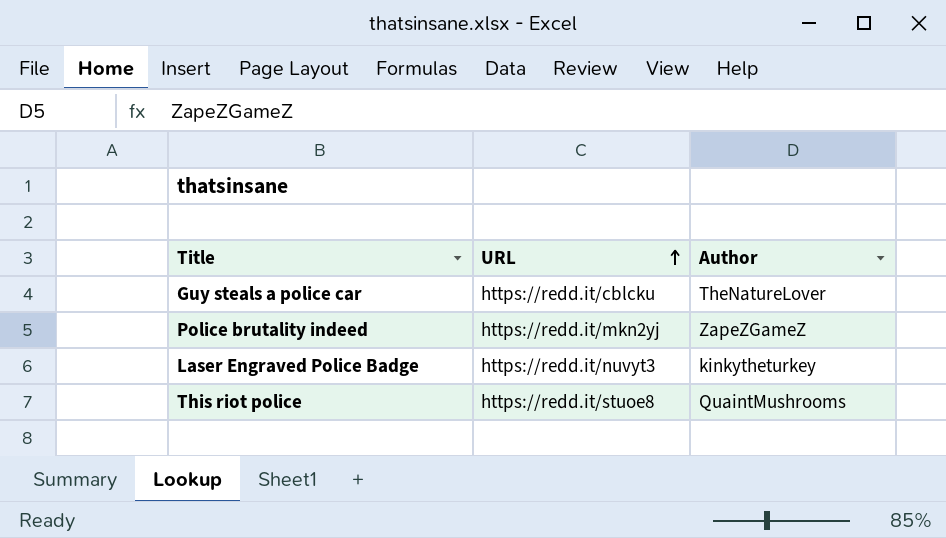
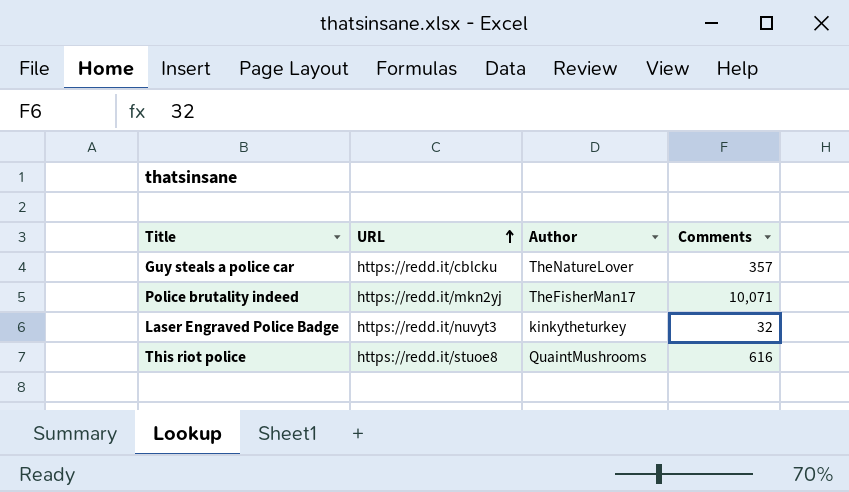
column Comments | position: none -> 4
Police brutality indeed | Author: ZapeZGameZ -> TheFisherMan17

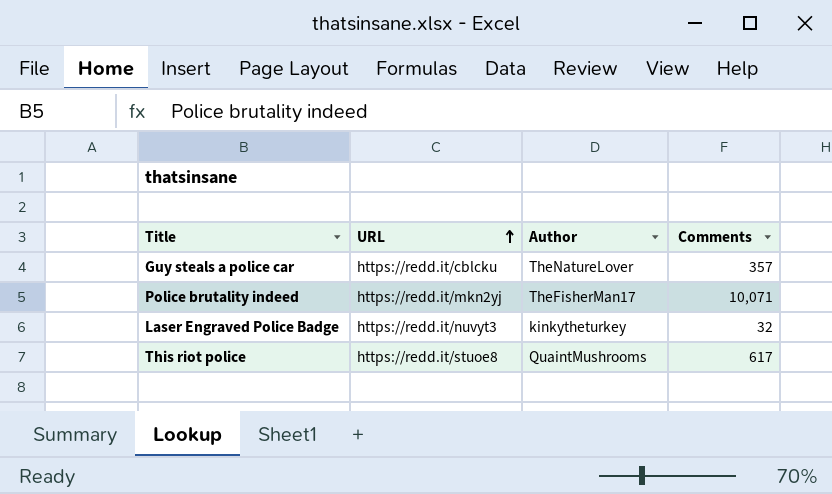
This riot police | Comments: 616 -> 617

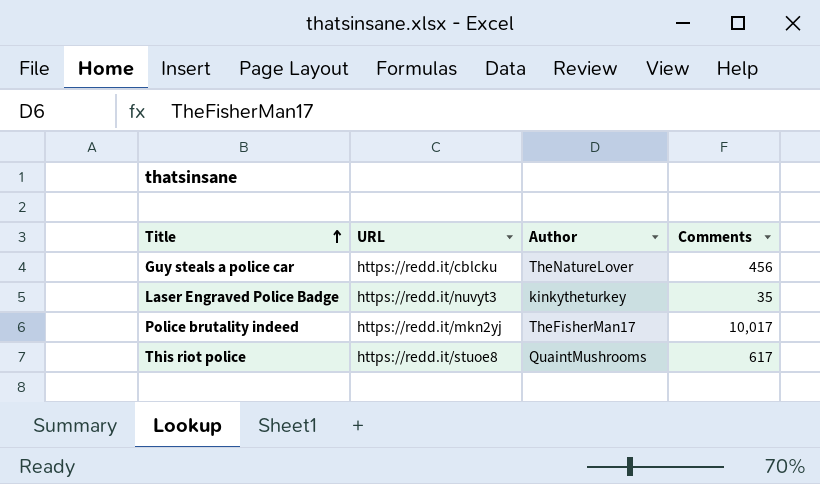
row order: URL ascending -> Title ascending
Guy steals a police car | Comments: 357 -> 456
Laser Engraved Police Badge | Comments: 32 -> 35
Police brutality indeed | Comments: 10,071 -> 10,017

